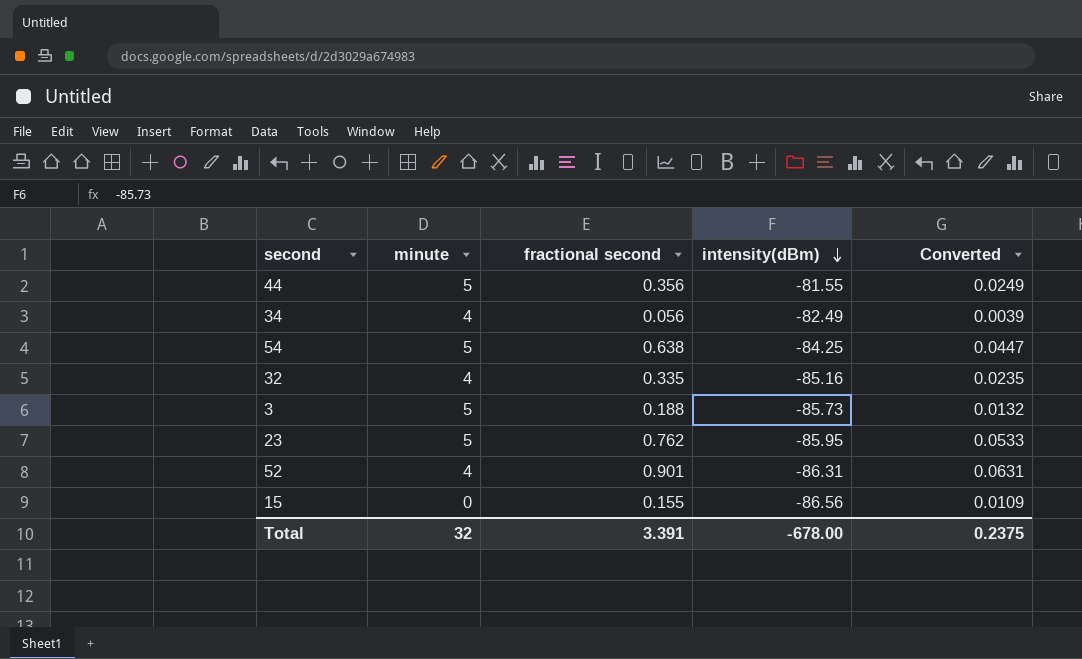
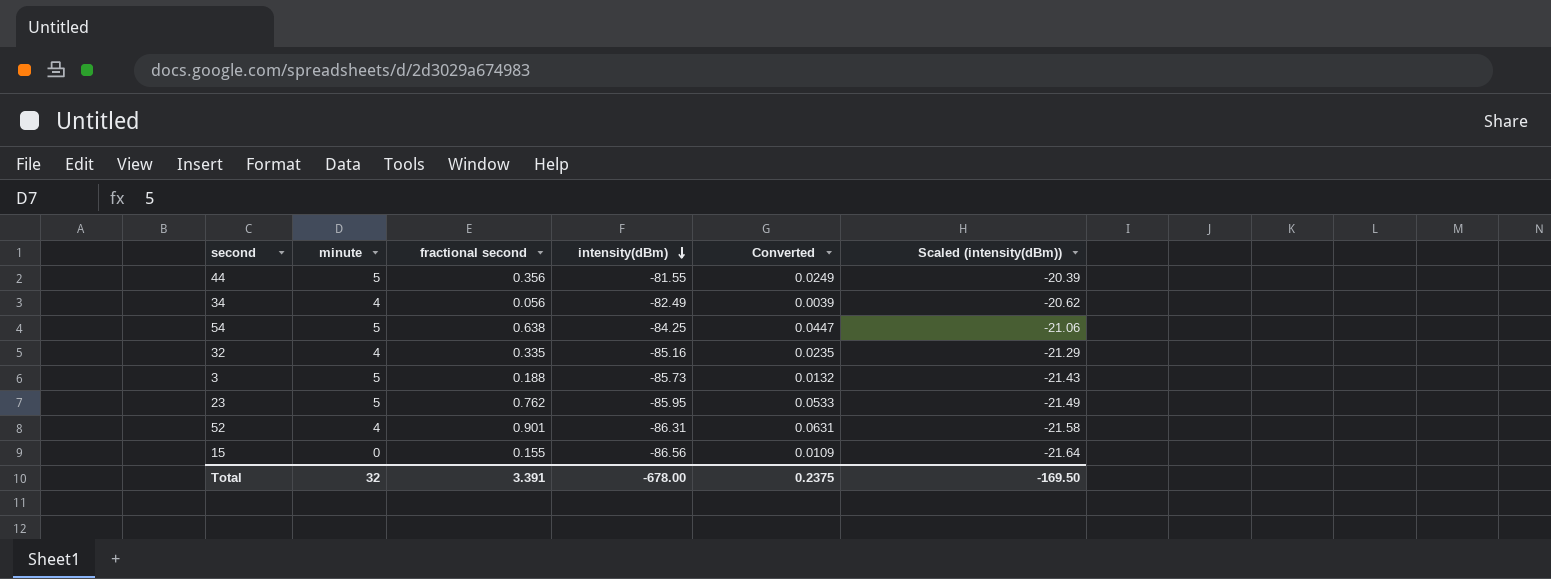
column Scaled (intensity(dBm)) | formula: none -> [intensity(dBm)] * 0.25

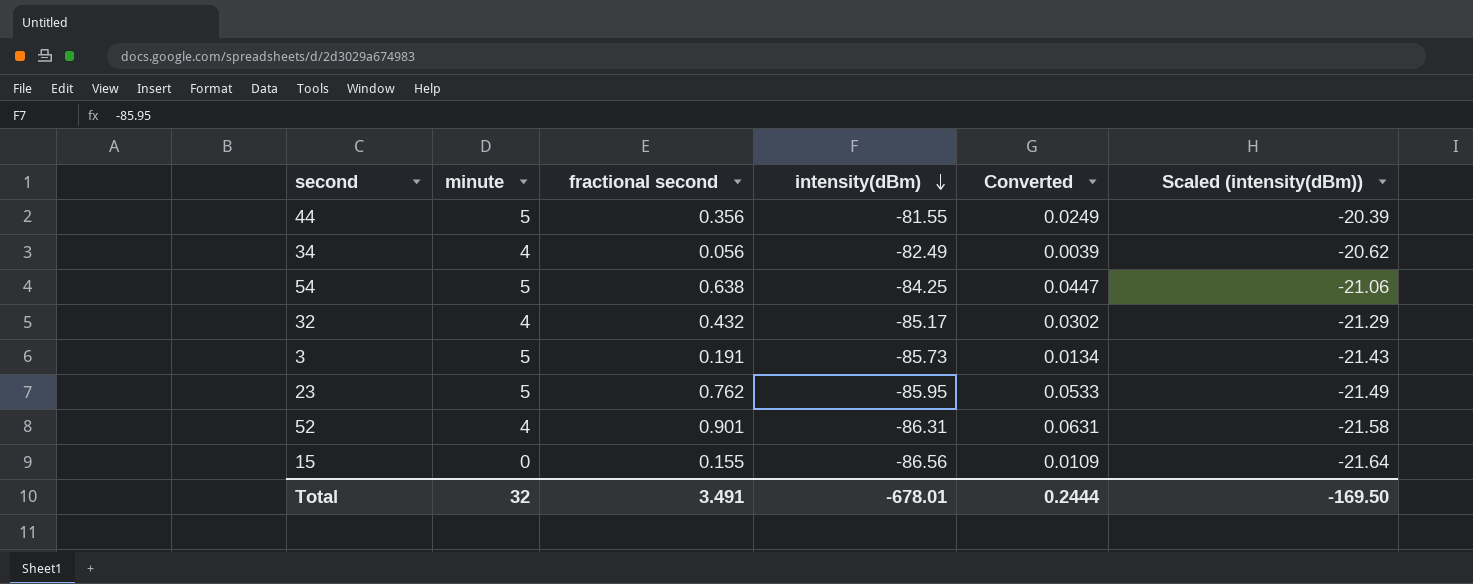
32 | fractional second: 0.335 -> 0.432
32 | intensity(dBm): -85.16 -> -85.17
32 | Converted: 0.0235 -> 0.0302
3 | fractional second: 0.188 -> 0.191
3 | Converted: 0.0132 -> 0.0134
Total | fractional second: 3.391 -> 3.491
Total | intensity(dBm): -678.00 -> -678.01
Total | Converted: 0.2375 -> 0.2444

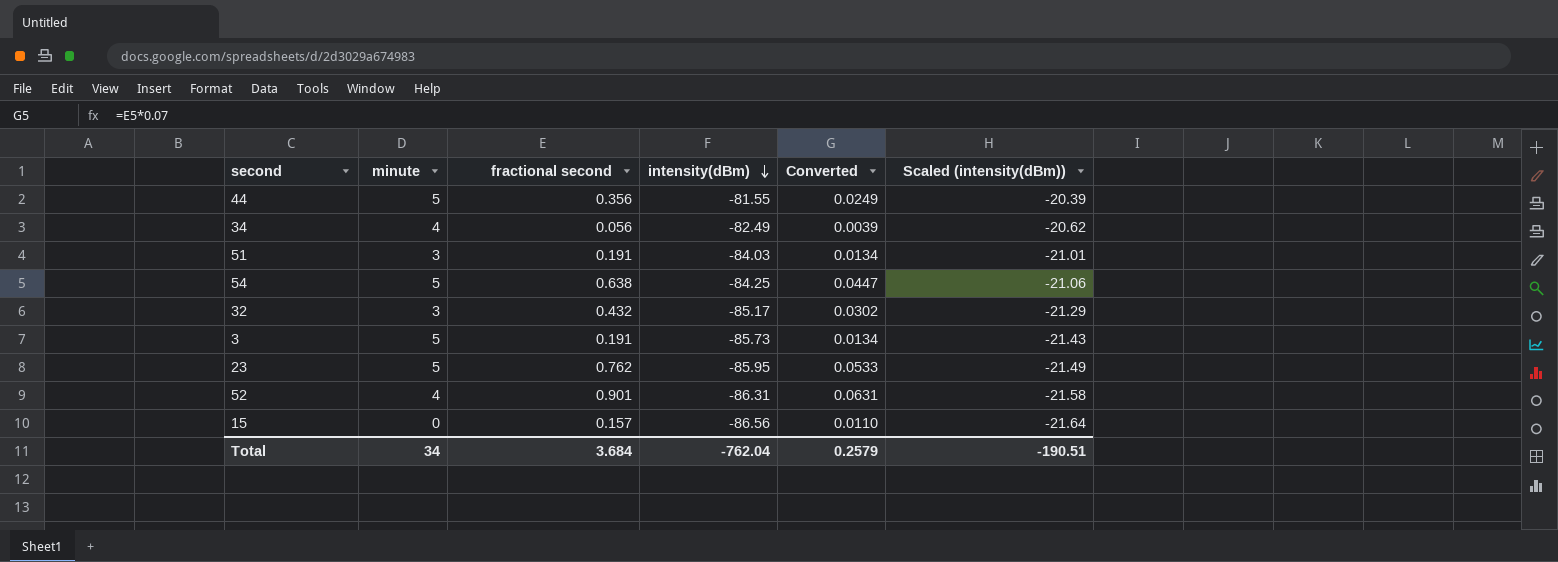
row 51: none -> 3 | 0.191 | -84.03 | 0.0134 | -21.01
32 | minute: 4 -> 3
15 | fractional second: 0.155 -> 0.157
15 | Converted: 0.0109 -> 0.0110
Total | minute: 32 -> 34
Total | fractional second: 3.491 -> 3.684
Total | intensity(dBm): -678.01 -> -762.04
Total | Converted: 0.2444 -> 0.2579
Total | Scaled (intensity(dBm)): -169.50 -> -190.51

